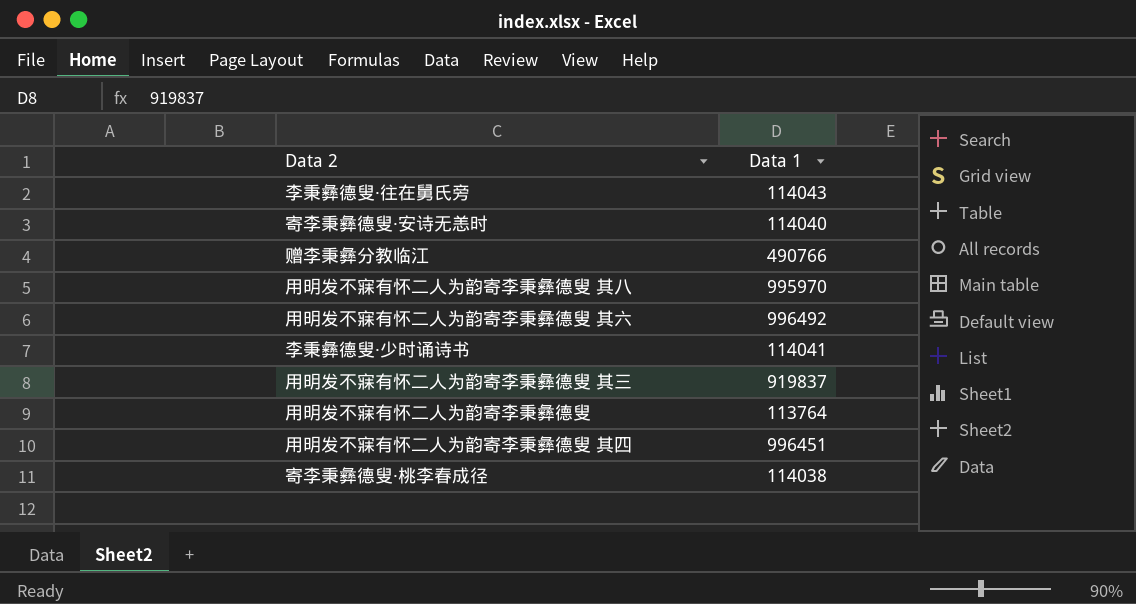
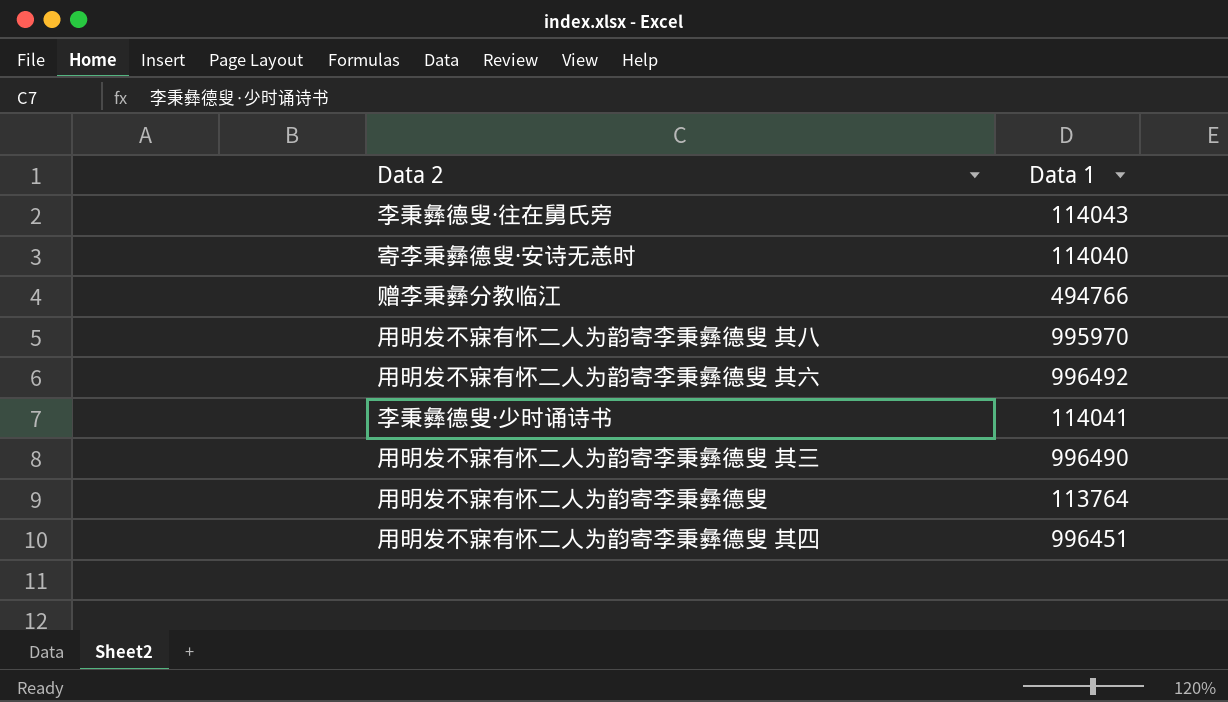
row 寄李秉彝德叟·桃李春成径: 114038 -> none
赠李秉彝分教临江 | Data 1: 490766 -> 494766
用明发不寐有怀二人为韵寄李秉彝德叟 其三 | Data 1: 919837 -> 996490

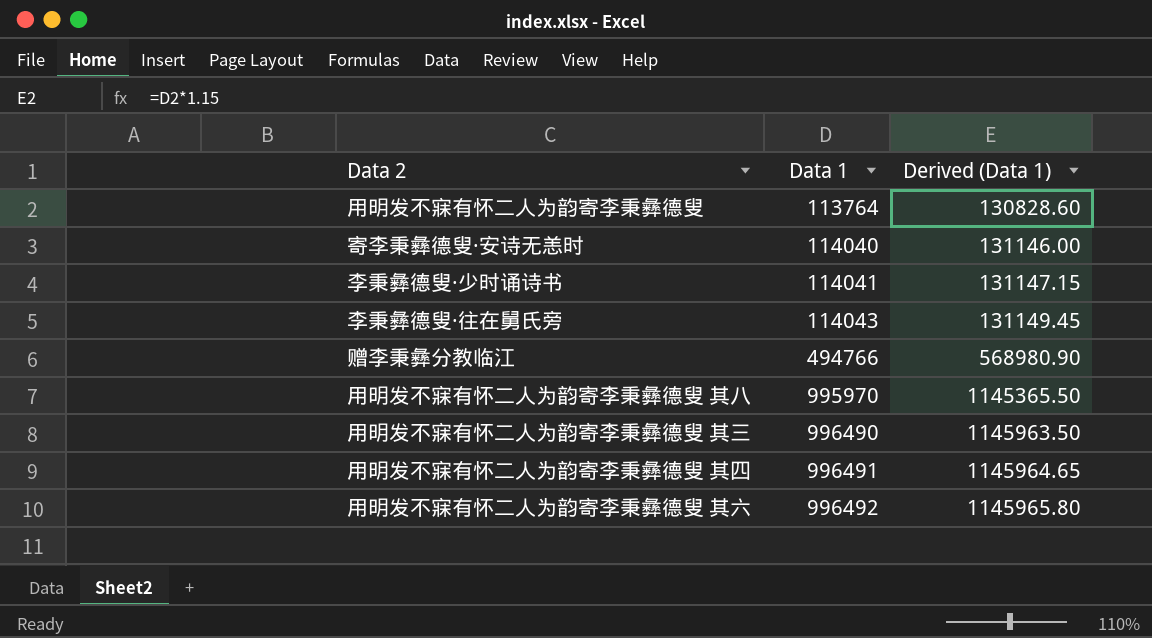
row order: none -> Data 1 ascending
column Derived (Data 1) | formula: none -> [Data 1] * 1.15
用明发不寐有怀二人为韵寄李秉彝德叟 其四 | Data 1: 996451 -> 996491

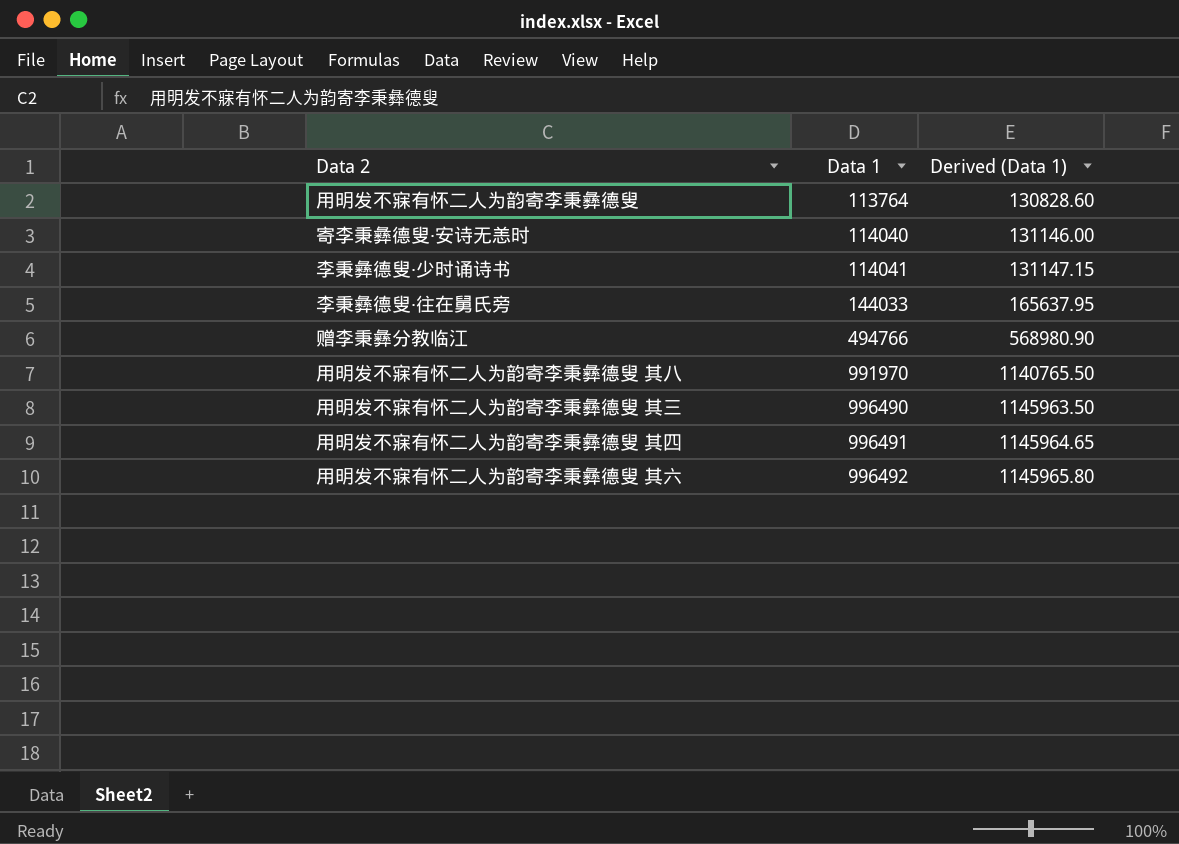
李秉彝德叟·往在舅氏旁 | Data 1: 114043 -> 144033
李秉彝德叟·往在舅氏旁 | Derived (Data 1): 131149.45 -> 165637.95
用明发不寐有怀二人为韵寄李秉彝德叟 其八 | Data 1: 995970 -> 991970
用明发不寐有怀二人为韵寄李秉彝德叟 其八 | Derived (Data 1): 1145365.50 -> 1140765.50

